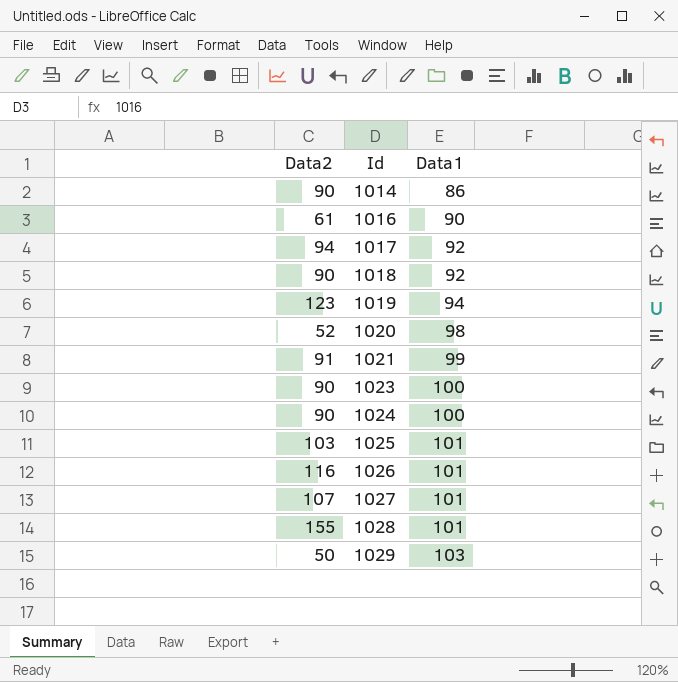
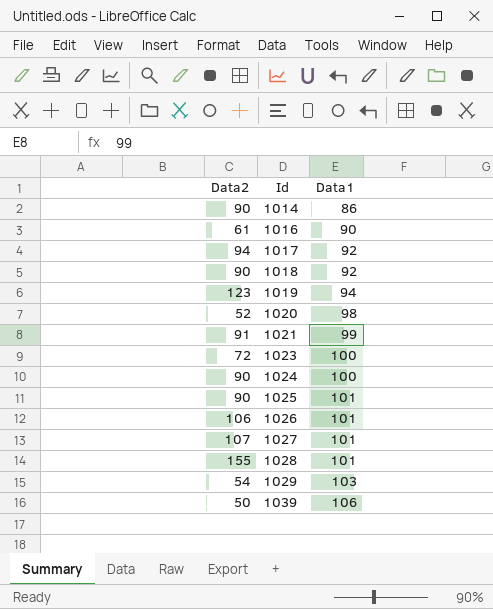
1023 | Data2: 90 -> 72
1025 | Data2: 103 -> 90
1026 | Data2: 116 -> 106
1029 | Data2: 50 -> 54
row 1039: none -> 50 | 106

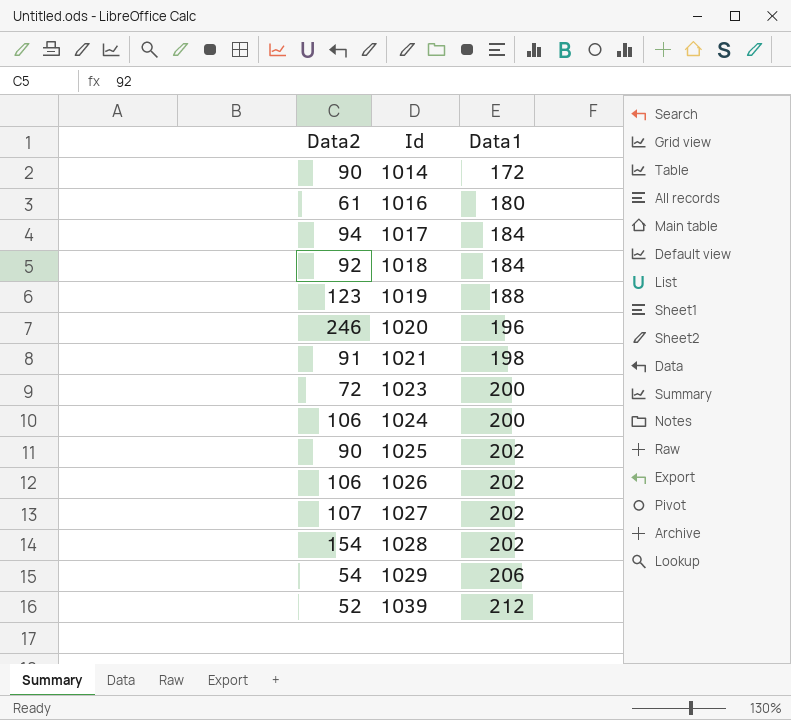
1014 | Data1: 86 -> 172
1016 | Data1: 90 -> 180
1017 | Data1: 92 -> 184
1018 | Data2: 90 -> 92
1018 | Data1: 92 -> 184
1019 | Data1: 94 -> 188
1020 | Data2: 52 -> 246
1020 | Data1: 98 -> 196
1021 | Data1: 99 -> 198
1023 | Data1: 100 -> 200
1024 | Data2: 90 -> 106
1024 | Data1: 100 -> 200
1025 | Data1: 101 -> 202
1026 | Data1: 101 -> 202
1027 | Data1: 101 -> 202
1028 | Data2: 155 -> 154
1028 | Data1: 101 -> 202
1029 | Data1: 103 -> 206
1039 | Data2: 50 -> 52
1039 | Data1: 106 -> 212

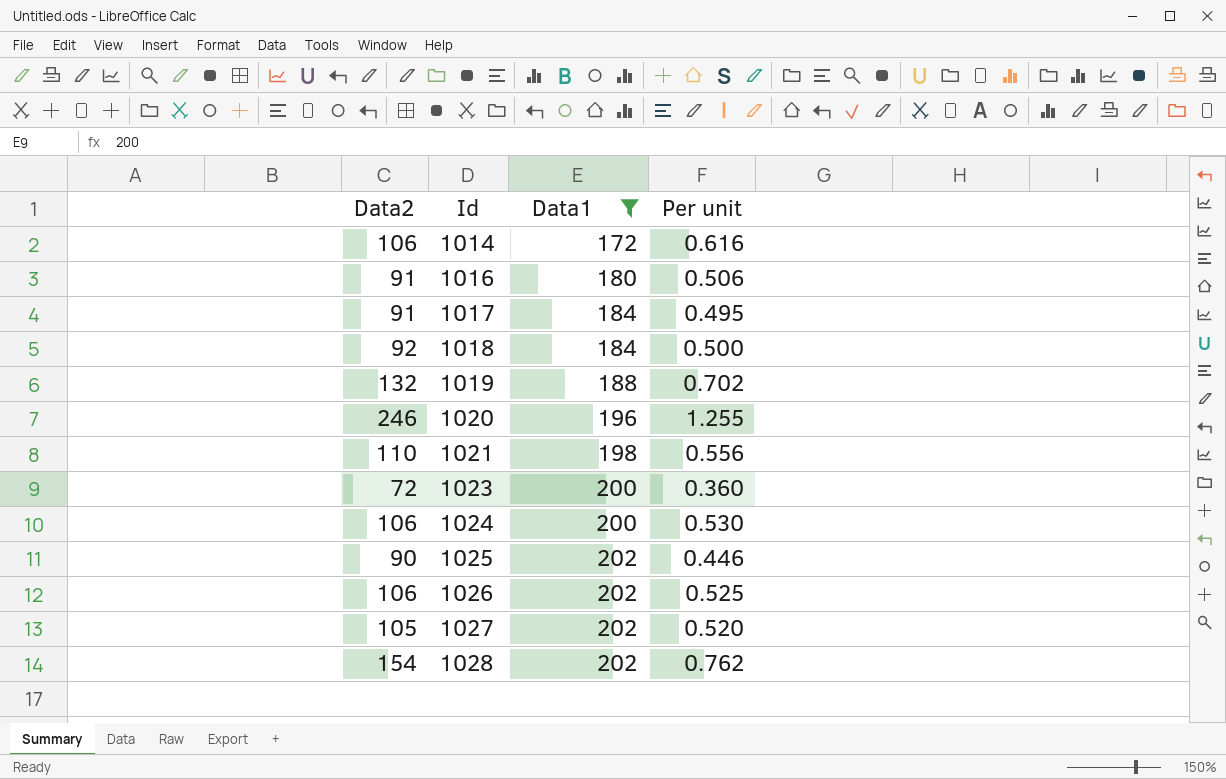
filter: none -> Data1 <= 202
column Per unit | formula: none -> [Data2] / [Data1]
1014 | Data2: 90 -> 106
1016 | Data2: 61 -> 91
1017 | Data2: 94 -> 91
1019 | Data2: 123 -> 132
1021 | Data2: 91 -> 110
1027 | Data2: 107 -> 105

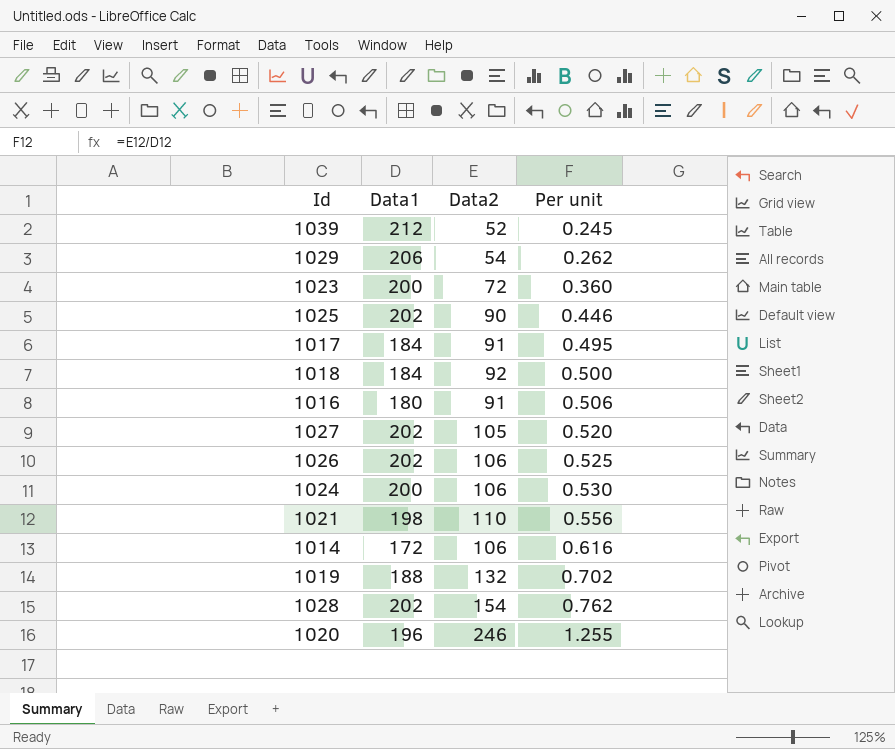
filter: Data1 <= 202 -> none
row order: Id ascending -> Per unit ascending
column Data2 | position: 1 -> 3

